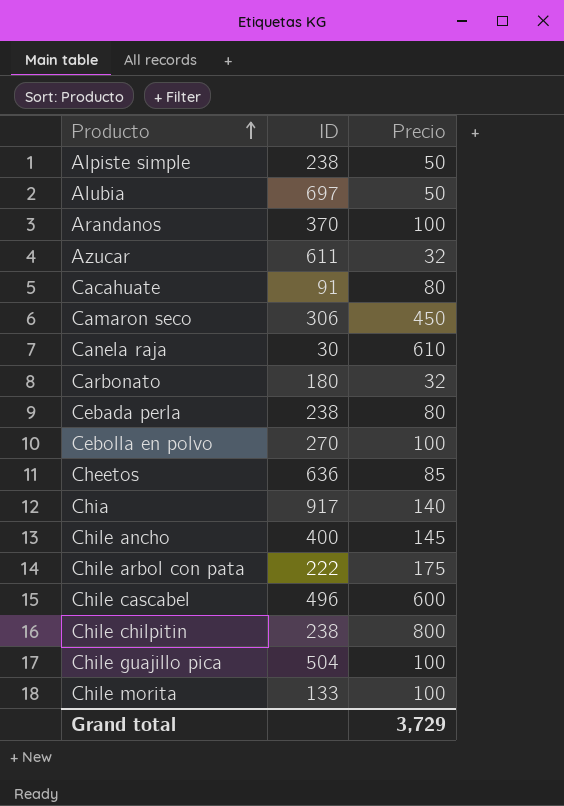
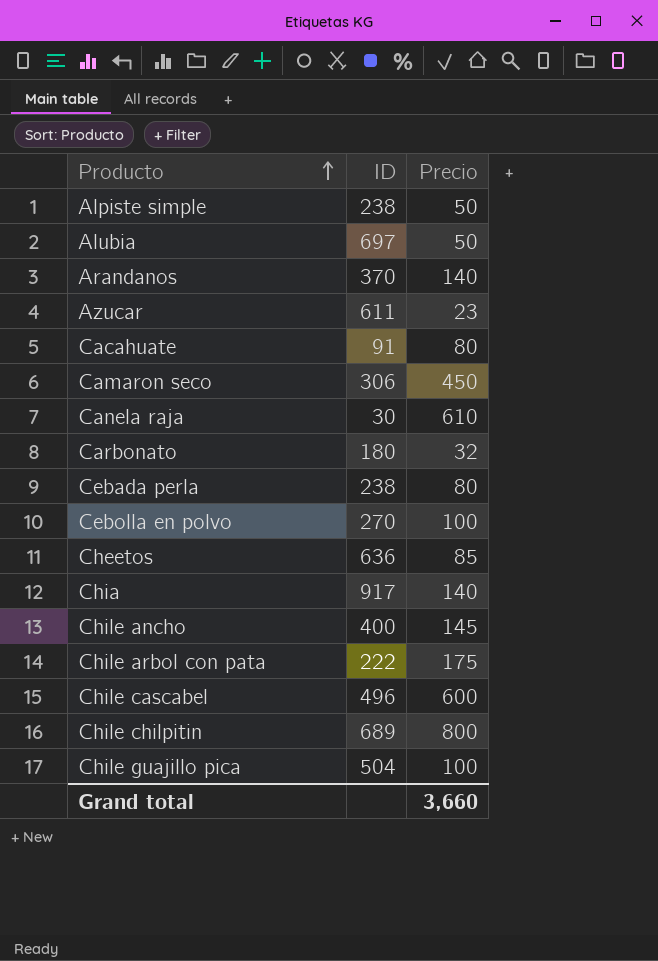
row Chile morita: 133 | 100 -> none
Arandanos | Precio: 100 -> 140
Azucar | Precio: 32 -> 23
Chile chilpitin | ID: 238 -> 689
Grand total | Precio: 3,729 -> 3,660

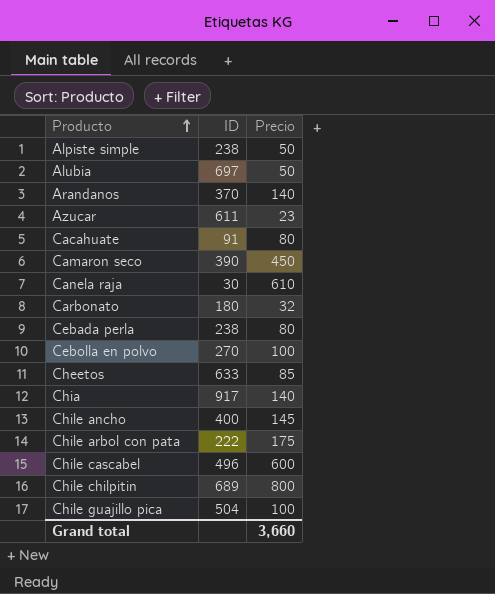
Camaron seco | ID: 306 -> 390
Cheetos | ID: 636 -> 633

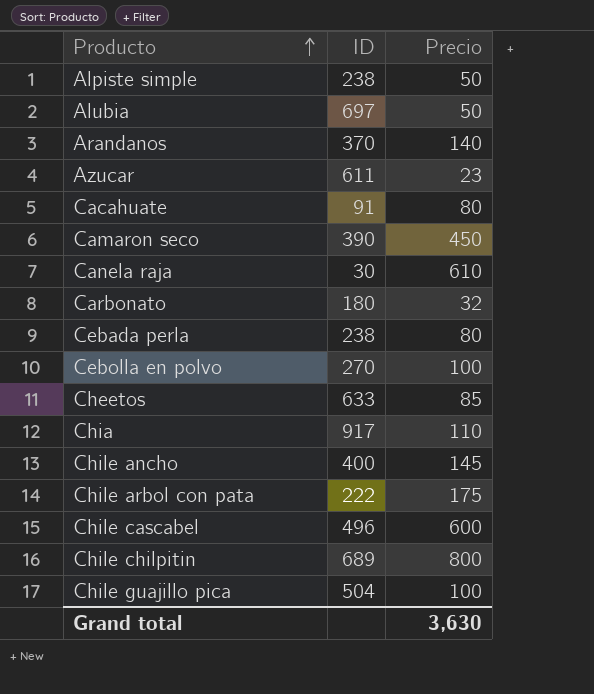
Chia | Precio: 140 -> 110
Grand total | Precio: 3,660 -> 3,630

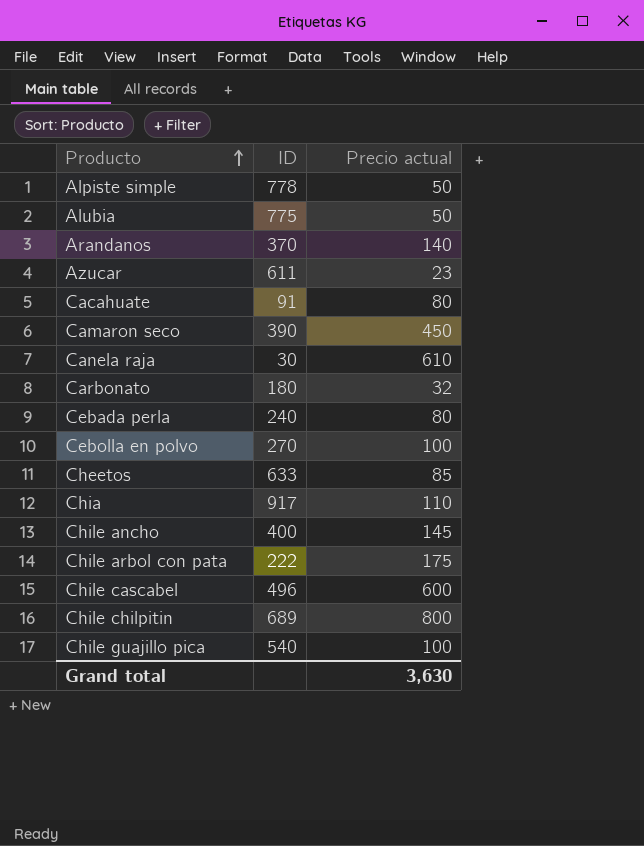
column name: Precio -> Precio actual
Alpiste simple | ID: 238 -> 778
Alubia | ID: 697 -> 775
Cebada perla | ID: 238 -> 240
Chile guajillo pica | ID: 504 -> 540

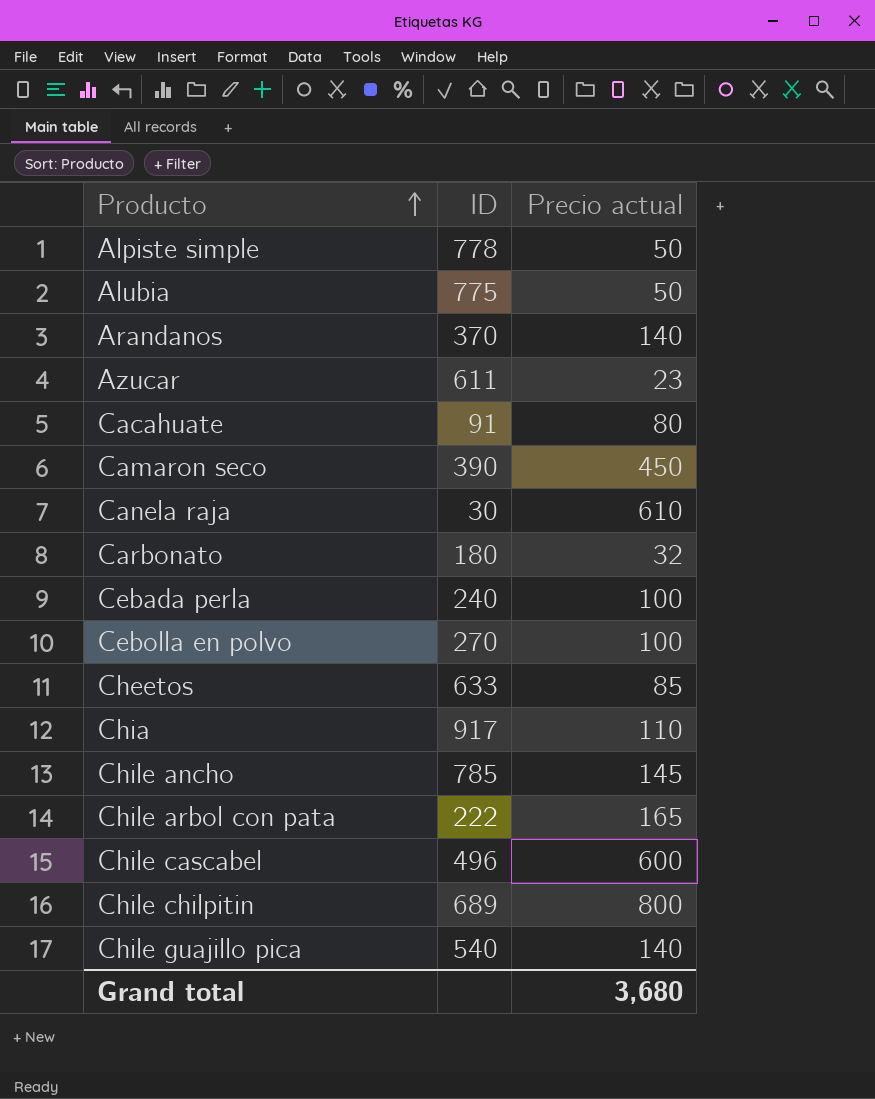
Cebada perla | Precio actual: 80 -> 100
Chile ancho | ID: 400 -> 785
Chile arbol con pata | Precio actual: 175 -> 165
Chile guajillo pica | Precio actual: 100 -> 140
Grand total | Precio actual: 3,630 -> 3,680

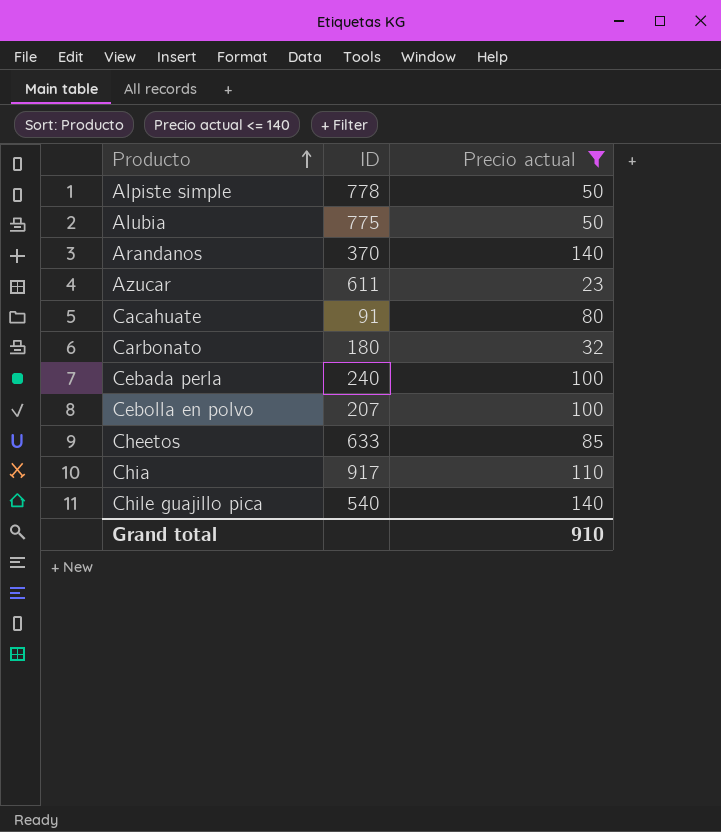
filter: none -> Precio actual <= 140
Cebolla en polvo | ID: 270 -> 207
Grand total | Precio actual: 3,680 -> 910

